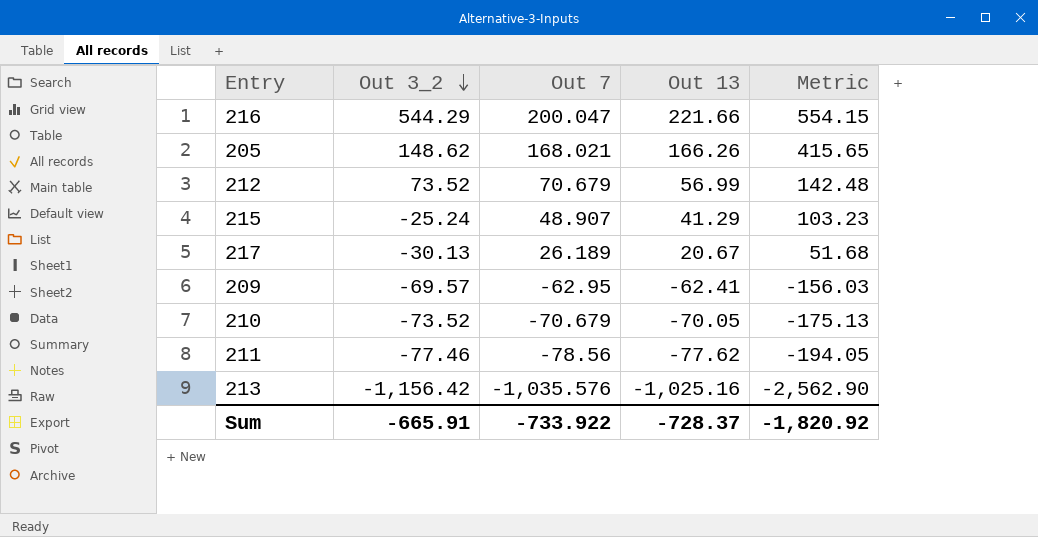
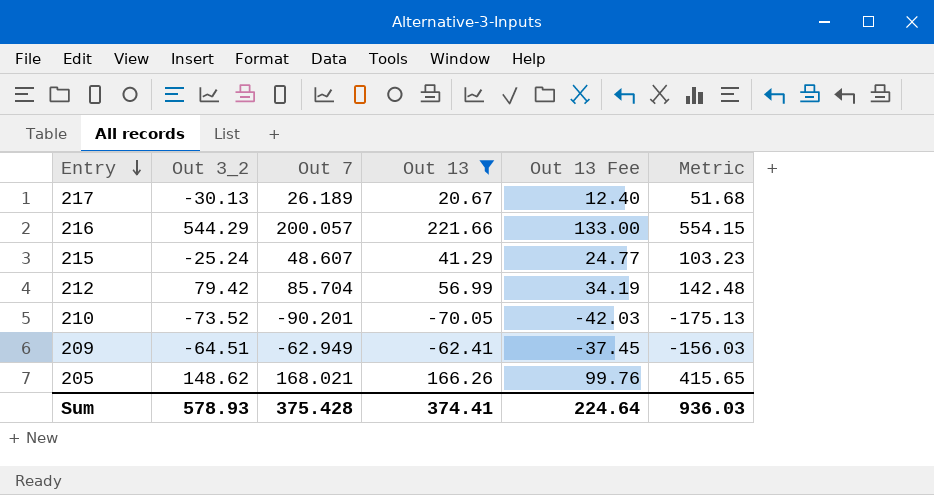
filter: none -> Out 13 >= -70.05
row order: Out 3_2 descending -> Entry descending
column Out 13 Fee | formula: none -> [Out 13] * 0.6
216 | Out 7: 200.047 -> 200.057
215 | Out 7: 48.907 -> 48.607
212 | Out 3_2: 73.52 -> 79.42
212 | Out 7: 70.679 -> 85.704
210 | Out 7: -70.679 -> -90.201
209 | Out 3_2: -69.57 -> -64.51
209 | Out 7: -62.95 -> -62.949
Sum | Out 3_2: -665.91 -> 578.93
Sum | Out 7: -733.922 -> 375.428
Sum | Out 13: -728.37 -> 374.41
Sum | Metric: -1,820.92 -> 936.03

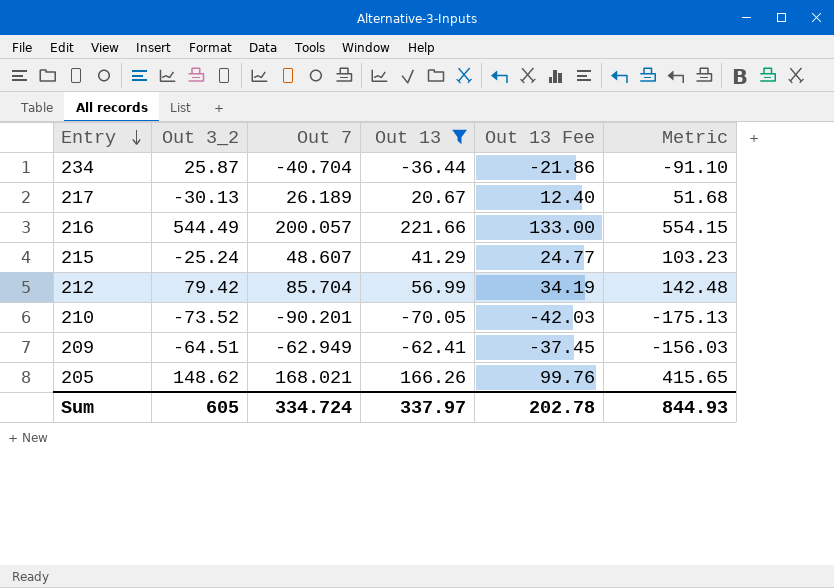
row 234: none -> 25.87 | -40.704 | -36.44 | -21.86 | -91.10
216 | Out 3_2: 544.29 -> 544.49
Sum | Out 3_2: 578.93 -> 605
Sum | Out 7: 375.428 -> 334.724
Sum | Out 13: 374.41 -> 337.97
Sum | Out 13 Fee: 224.64 -> 202.78
Sum | Metric: 936.03 -> 844.93

